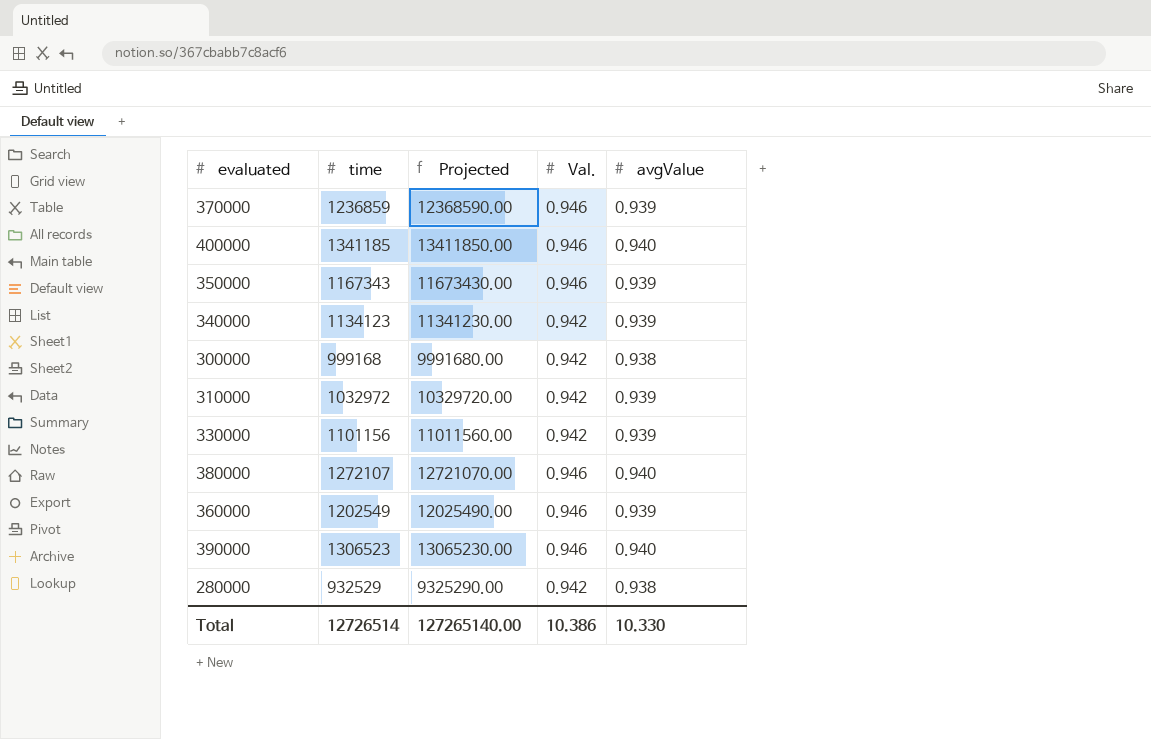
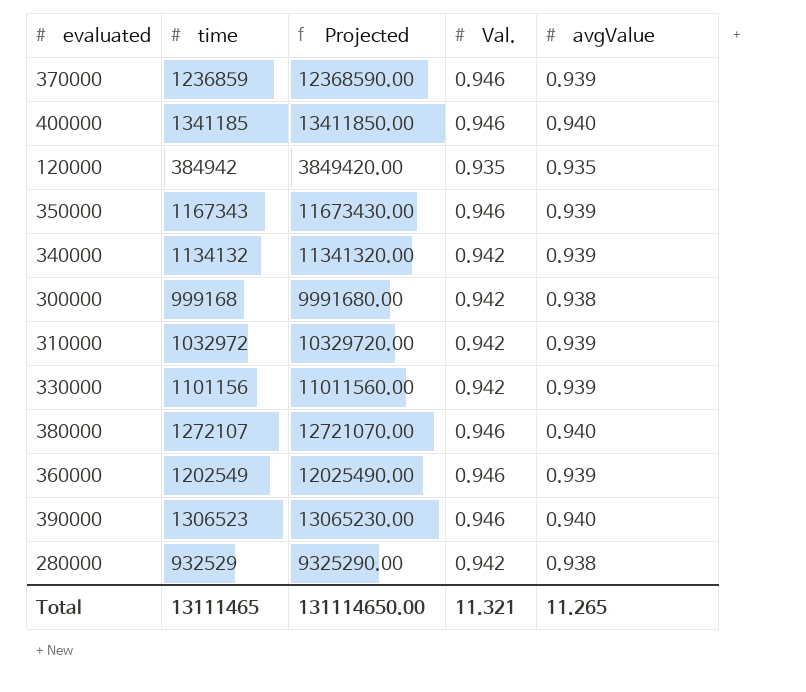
row 120000: none -> 384942 | 3849420.00 | 0.935 | 0.935
340000 | time: 1134123 -> 1134132
340000 | Projected: 11341230.00 -> 11341320.00
Total | time: 12726514 -> 13111465
Total | Projected: 127265140.00 -> 131114650.00
Total | Val.: 10.386 -> 11.321
Total | avgValue: 10.330 -> 11.265

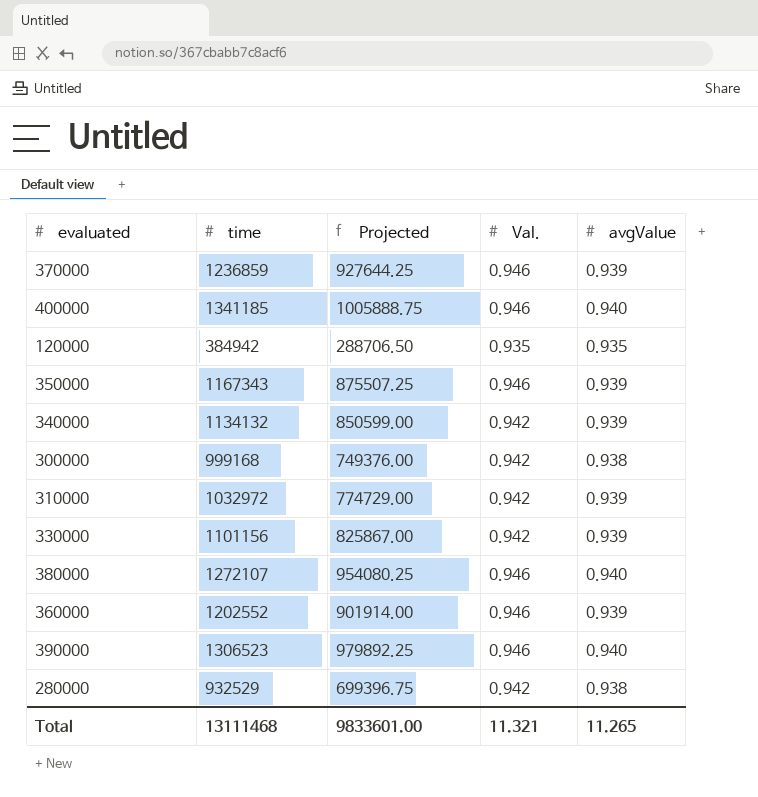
column Projected | formula: [time] * 10 -> [time] * 0.75
360000 | time: 1202549 -> 1202552
Total | time: 13111465 -> 13111468
Total | Projected: 131114650.00 -> 9833601.00

